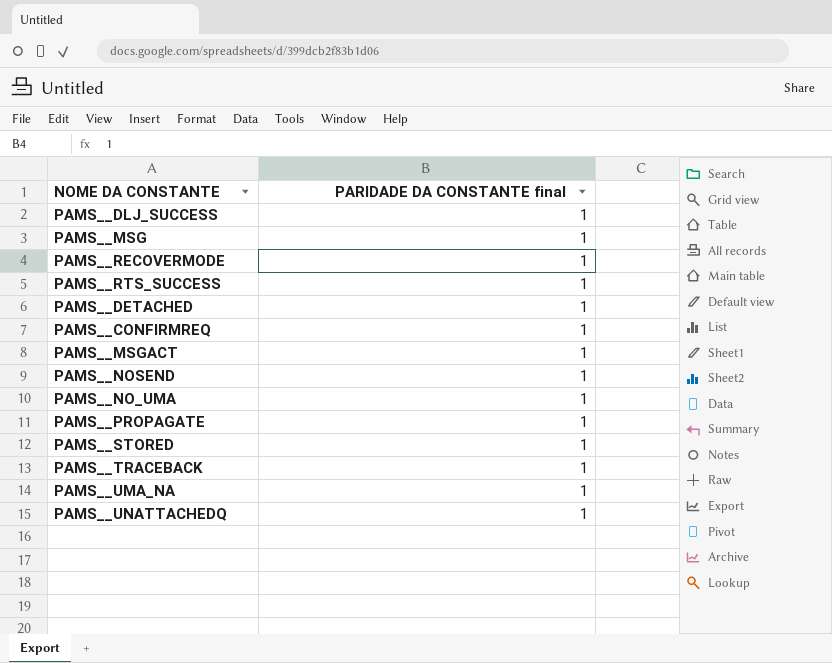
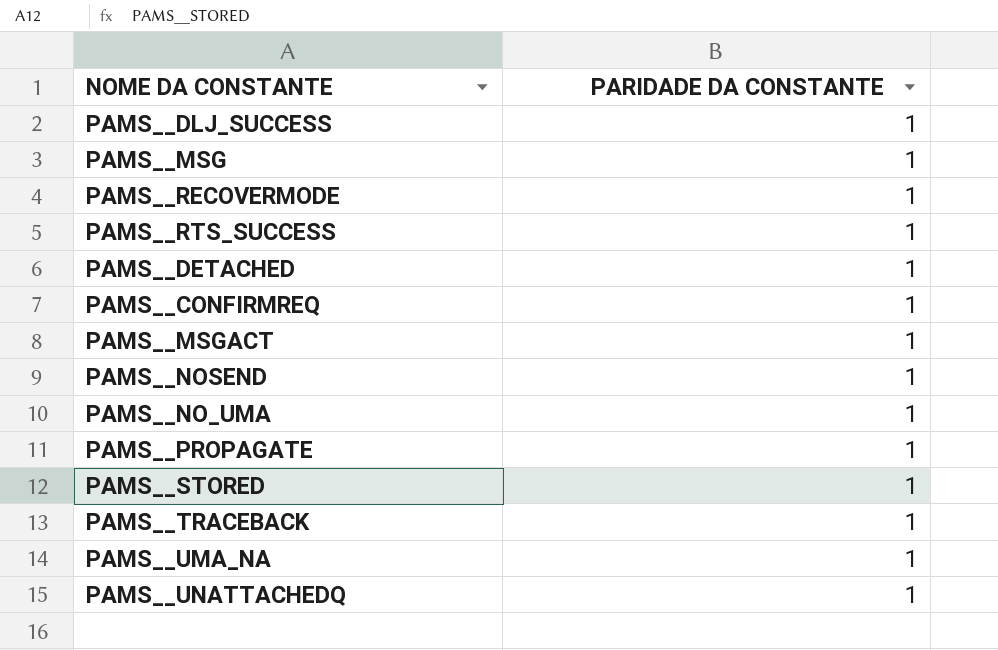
column name: PARIDADE DA CONSTANTE final -> PARIDADE DA CONSTANTE

